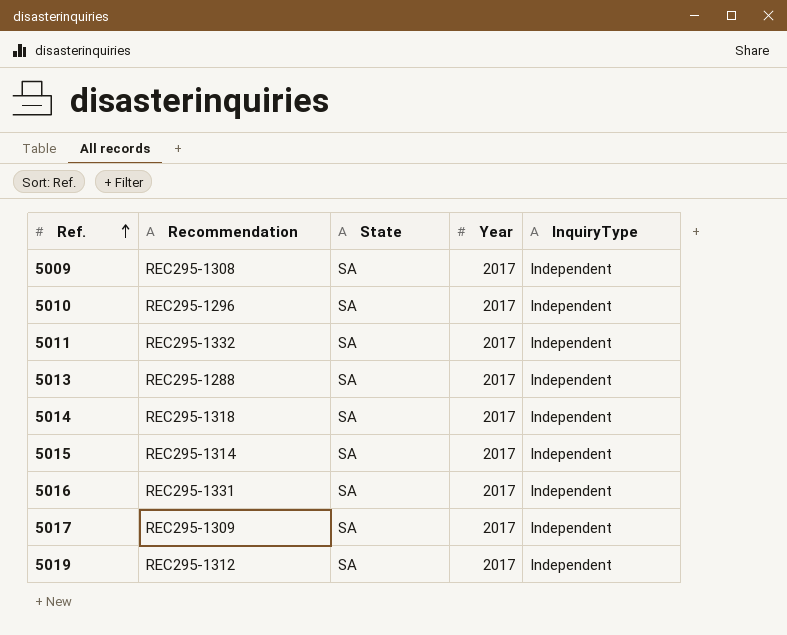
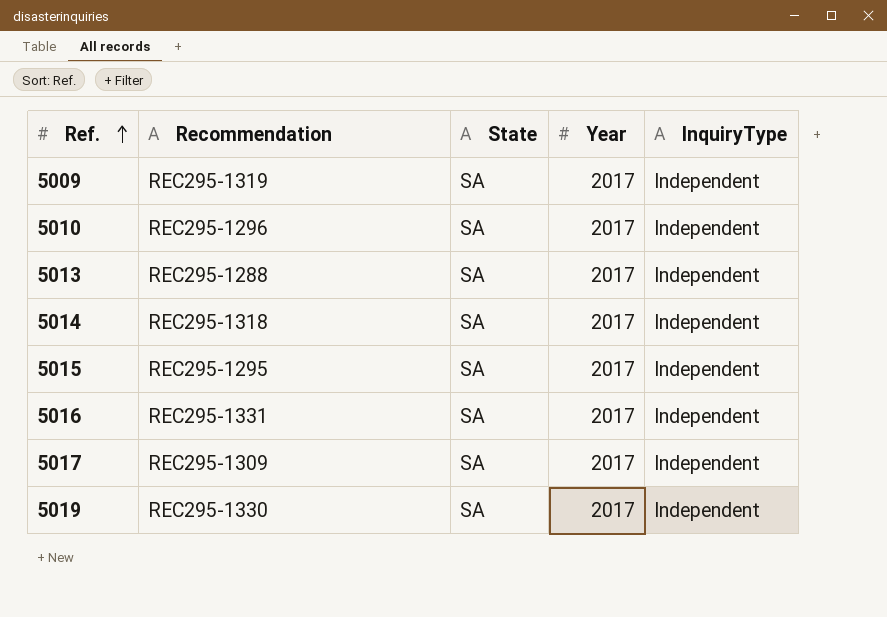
row 5011: REC295-1332 | SA | 2017 | Independent -> none
5009 | Recommendation: REC295-1308 -> REC295-1319
5015 | Recommendation: REC295-1314 -> REC295-1295
5019 | Recommendation: REC295-1312 -> REC295-1330

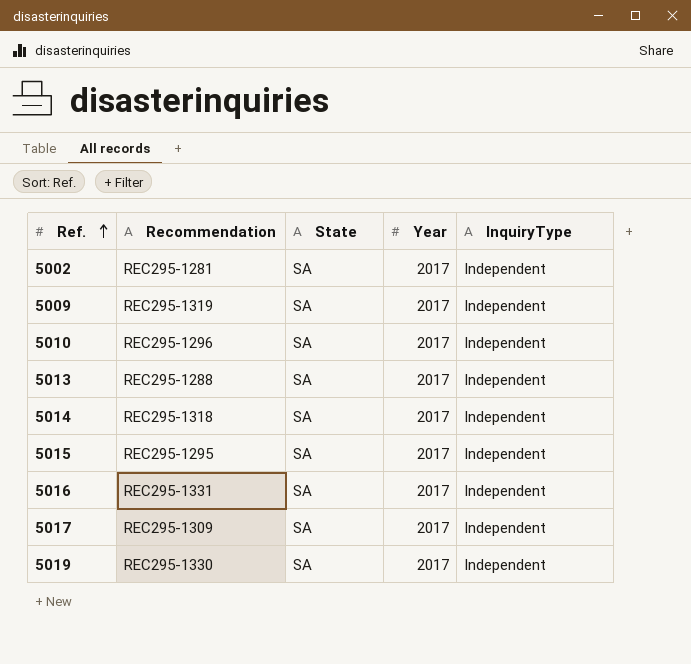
row 5002: none -> REC295-1281 | SA | 2017 | Independent

